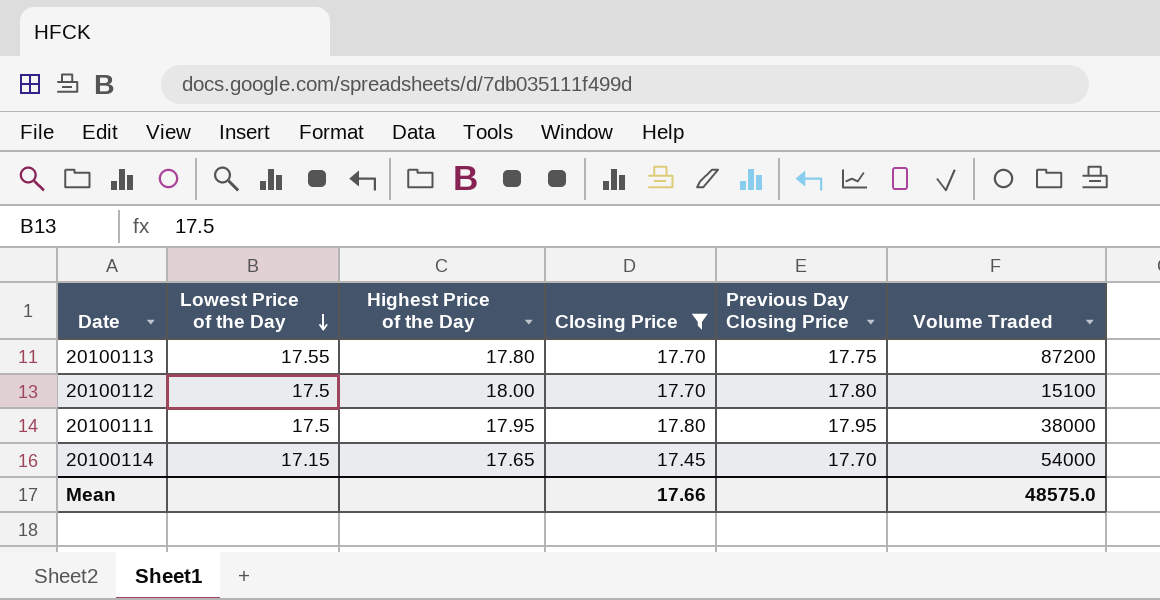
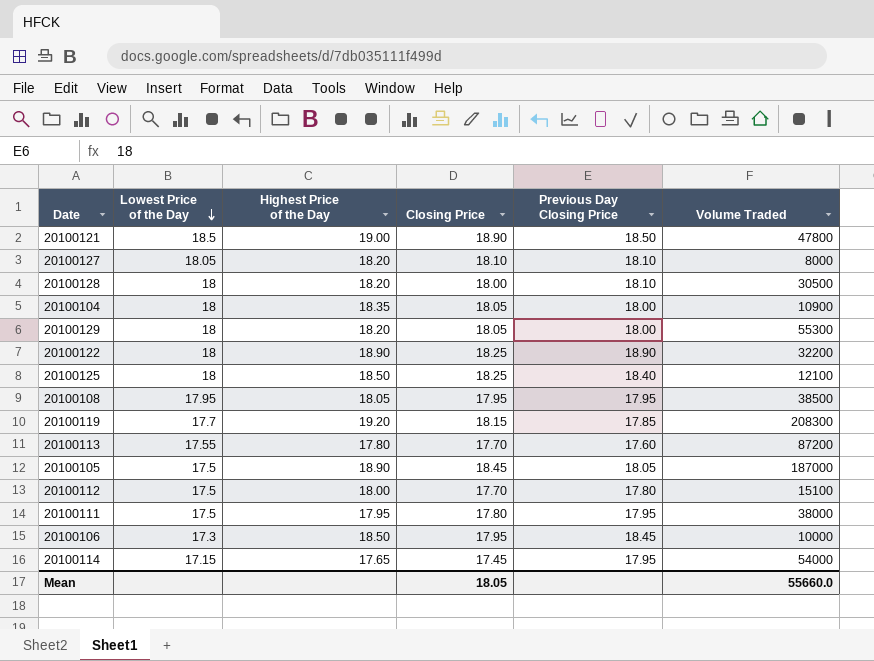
filter: Closing Price <= 17.80 -> none
20100113 | Previous Day Closing Price: 17.75 -> 17.60
20100114 | Previous Day Closing Price: 17.70 -> 17.95
Mean | Closing Price: 17.66 -> 18.05
Mean | Volume Traded: 48575.0 -> 55660.0

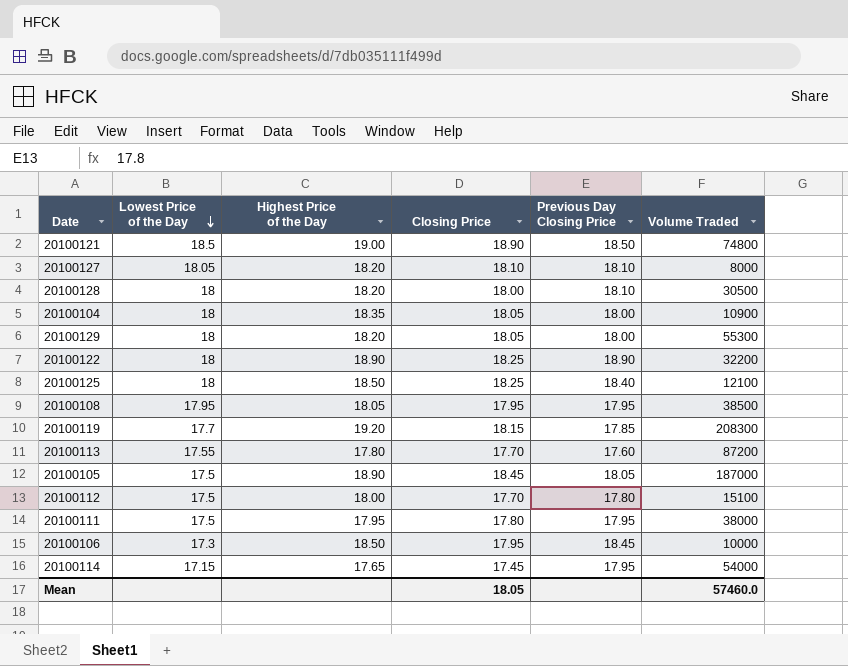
20100121 | Volume Traded: 47800 -> 74800
Mean | Volume Traded: 55660.0 -> 57460.0

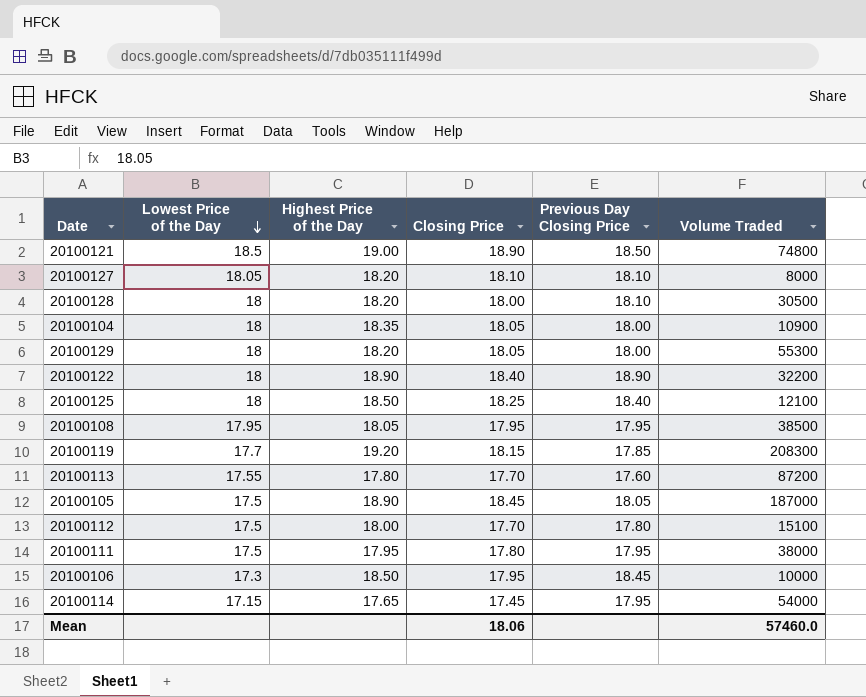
20100122 | Closing Price: 18.25 -> 18.40
Mean | Closing Price: 18.05 -> 18.06

